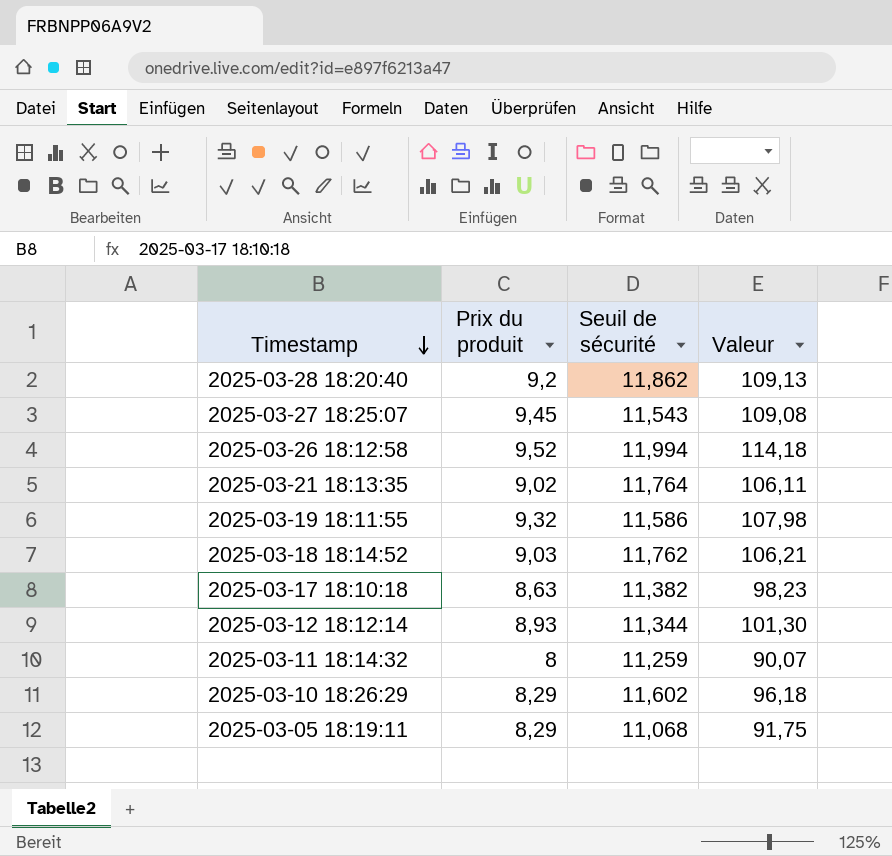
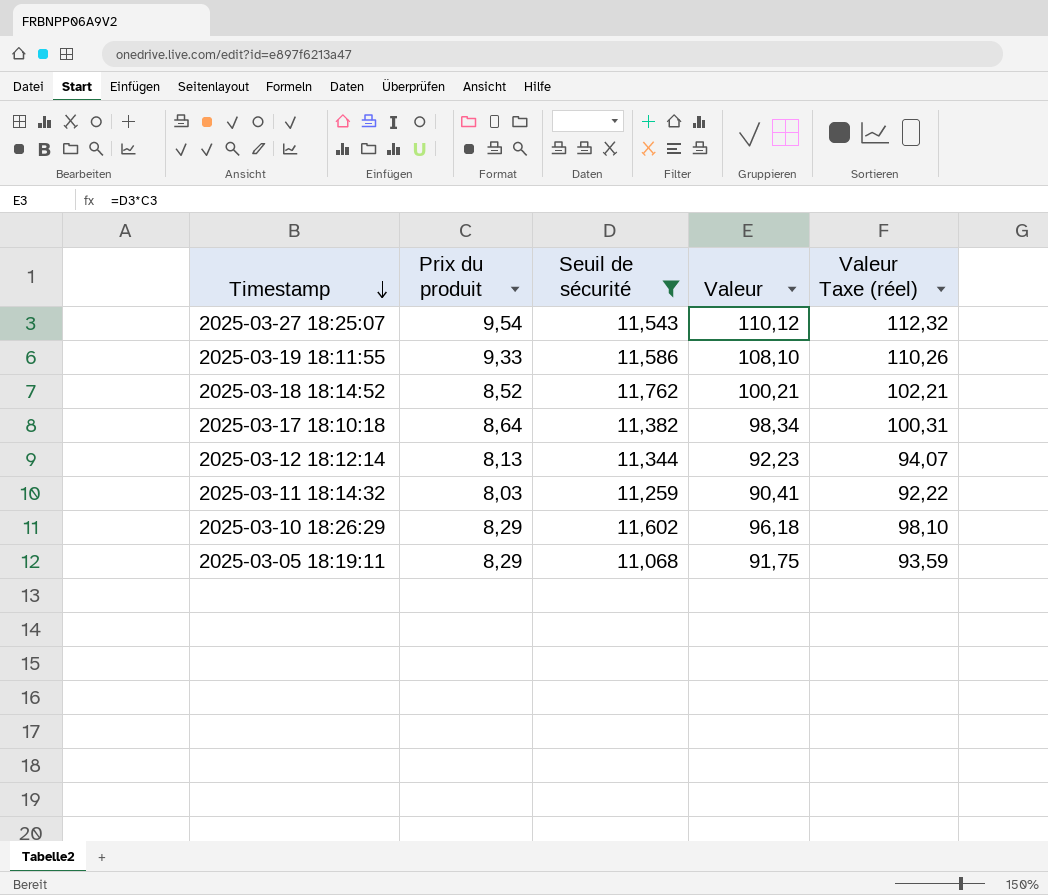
filter: none -> Seuil de sécurité <= 11,762
column Valeur Taxe (réel) | formula: none -> [Valeur] * 1,02
2025-03-27 18:25:07 | Prix du produit: 9,45 -> 9,54
2025-03-27 18:25:07 | Valeur: 109,08 -> 110,12
2025-03-19 18:11:55 | Prix du produit: 9,32 -> 9,33
2025-03-19 18:11:55 | Valeur: 107,98 -> 108,10
2025-03-18 18:14:52 | Prix du produit: 9,03 -> 8,52
2025-03-18 18:14:52 | Valeur: 106,21 -> 100,21
2025-03-17 18:10:18 | Prix du produit: 8,63 -> 8,64
2025-03-17 18:10:18 | Valeur: 98,23 -> 98,34
2025-03-12 18:12:14 | Prix du produit: 8,93 -> 8,13
2025-03-12 18:12:14 | Valeur: 101,30 -> 92,23
2025-03-11 18:14:32 | Prix du produit: 8 -> 8,03
2025-03-11 18:14:32 | Valeur: 90,07 -> 90,41

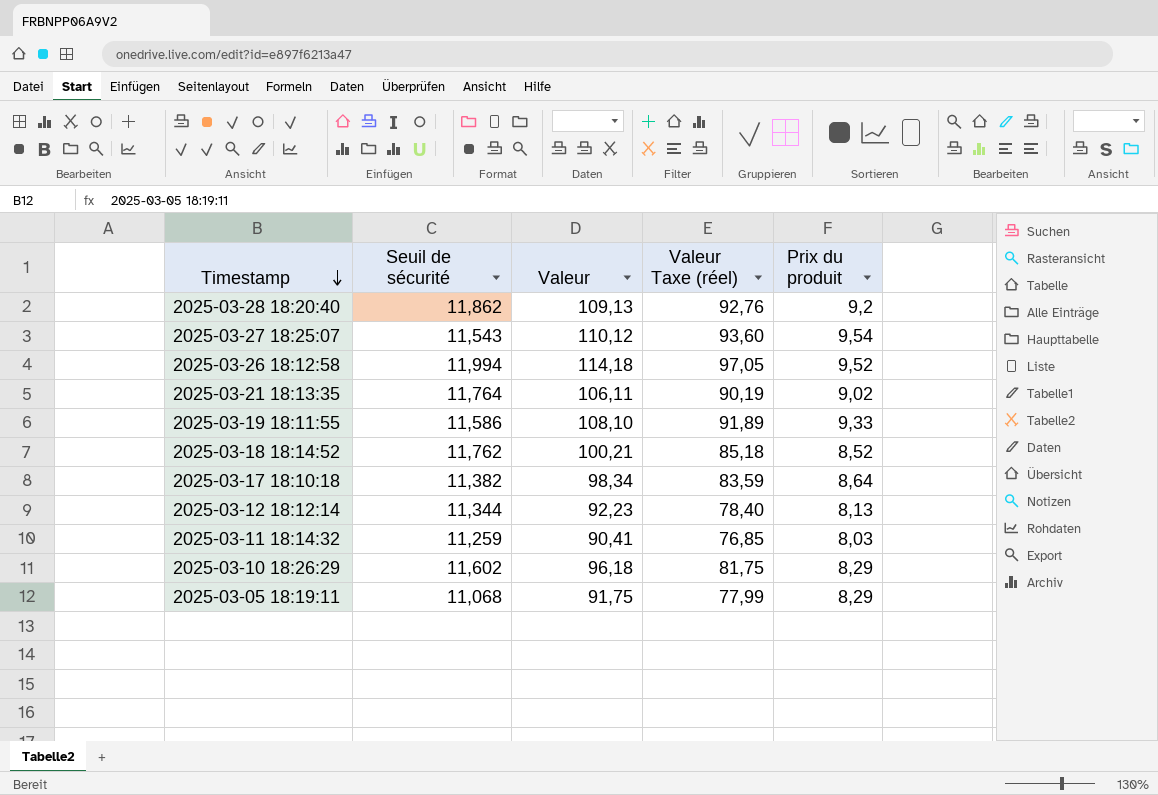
filter: Seuil de sécurité <= 11,762 -> none
column Valeur Taxe (réel) | formula: [Valeur] * 1,02 -> [Valeur] * 0,85
column Prix du produit | position: 2 -> 5

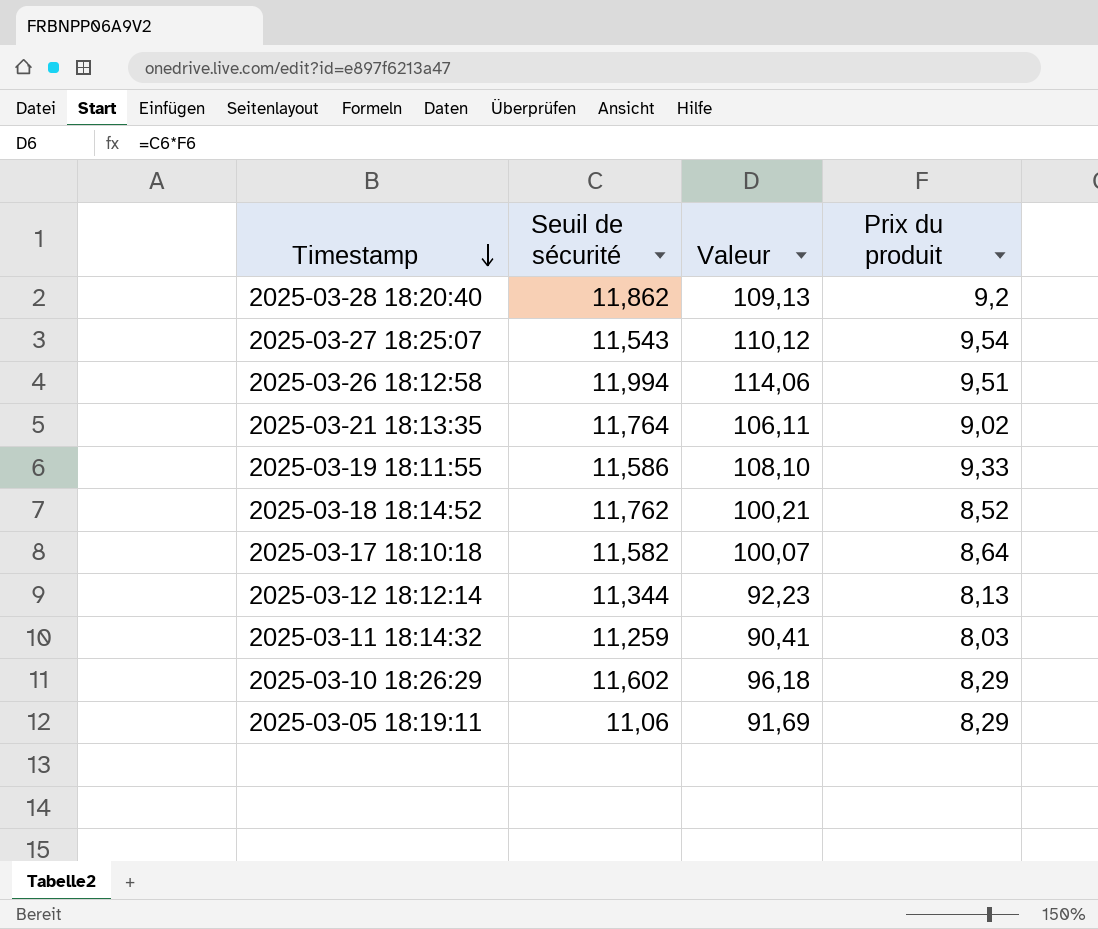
column Valeur Taxe (réel) | formula: [Valeur] * 0,85 -> none
2025-03-26 18:12:58 | Valeur: 114,18 -> 114,06
2025-03-26 18:12:58 | Prix du produit: 9,52 -> 9,51
2025-03-17 18:10:18 | Seuil de sécurité: 11,382 -> 11,582
2025-03-17 18:10:18 | Valeur: 98,34 -> 100,07
2025-03-05 18:19:11 | Seuil de sécurité: 11,068 -> 11,06
2025-03-05 18:19:11 | Valeur: 91,75 -> 91,69

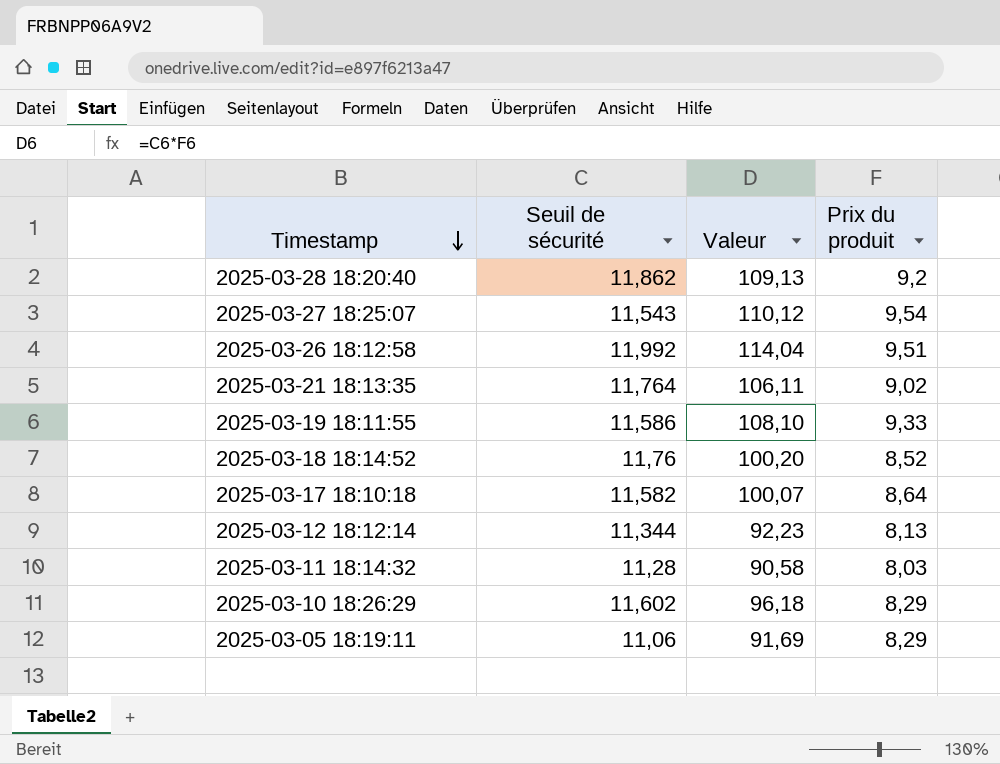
2025-03-26 18:12:58 | Seuil de sécurité: 11,994 -> 11,992
2025-03-26 18:12:58 | Valeur: 114,06 -> 114,04
2025-03-18 18:14:52 | Seuil de sécurité: 11,762 -> 11,76
2025-03-18 18:14:52 | Valeur: 100,21 -> 100,20
2025-03-11 18:14:32 | Seuil de sécurité: 11,259 -> 11,28
2025-03-11 18:14:32 | Valeur: 90,41 -> 90,58

